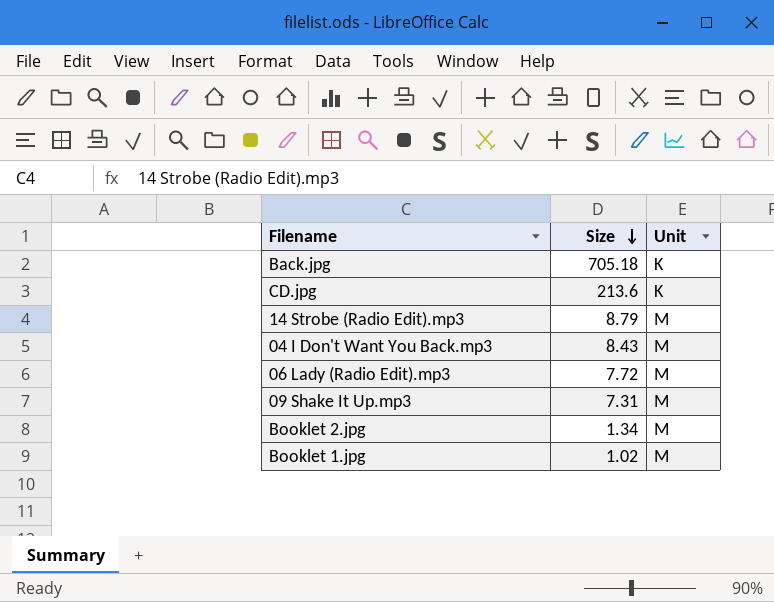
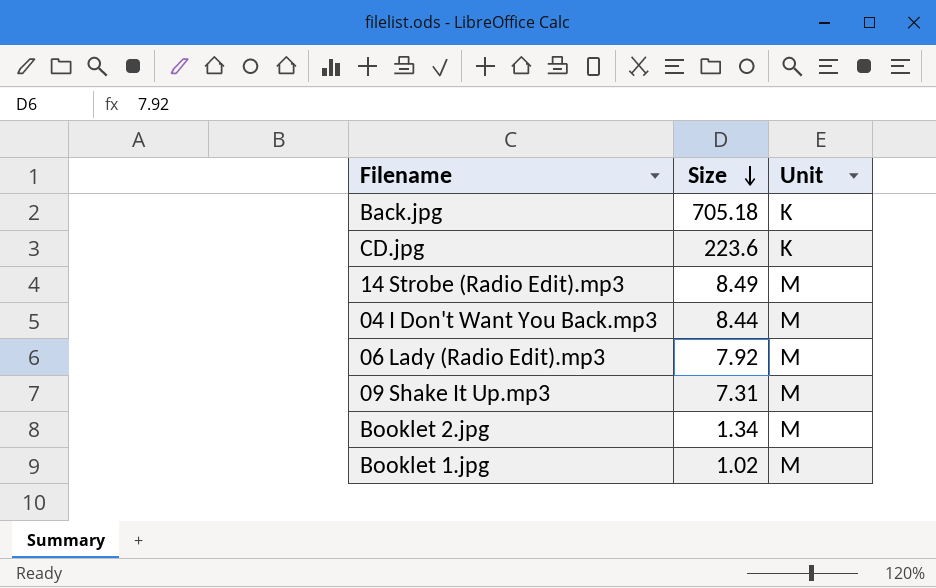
CD.jpg | Size: 213.6 -> 223.6
14 Strobe (Radio Edit).mp3 | Size: 8.79 -> 8.49
04 I Don't Want You Back.mp3 | Size: 8.43 -> 8.44
06 Lady (Radio Edit).mp3 | Size: 7.72 -> 7.92

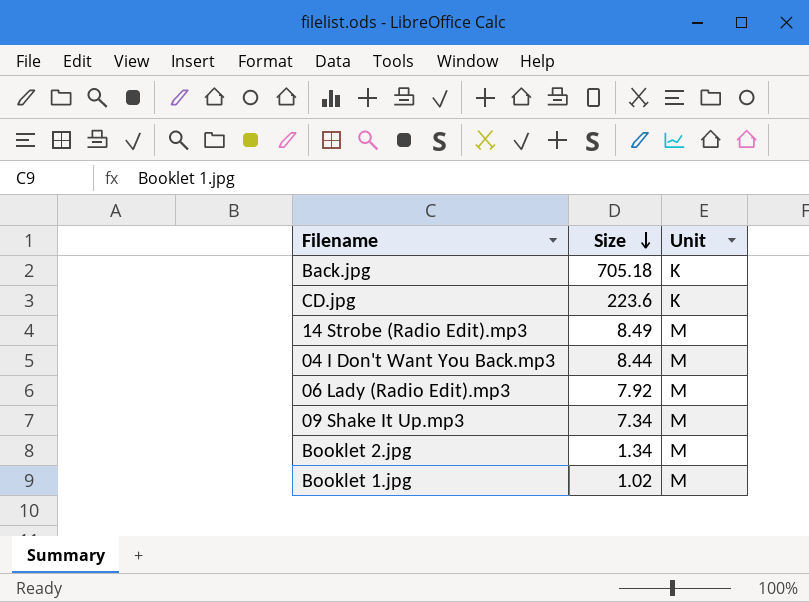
09 Shake It Up.mp3 | Size: 7.31 -> 7.34

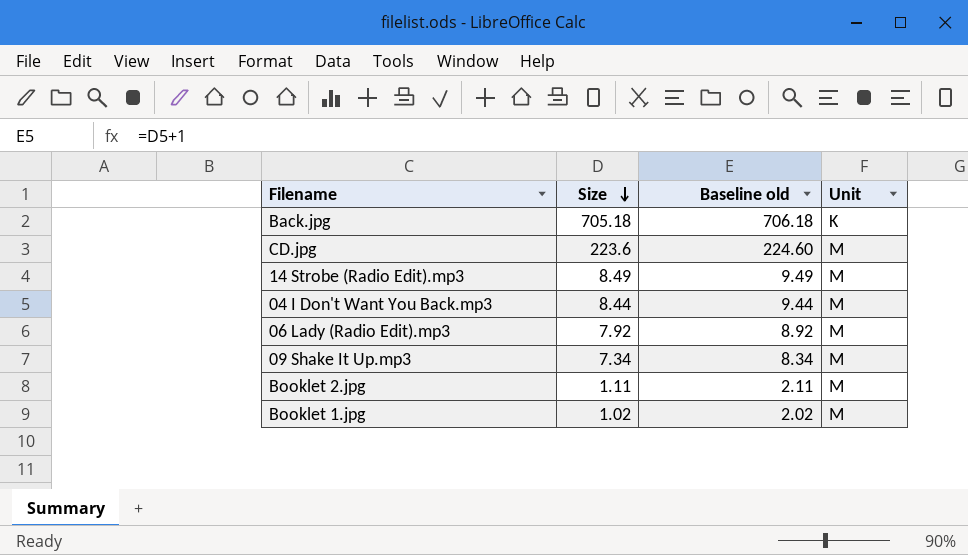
column Baseline old | formula: none -> [Size] + 1
CD.jpg | Unit: K -> M
Booklet 2.jpg | Size: 1.34 -> 1.11

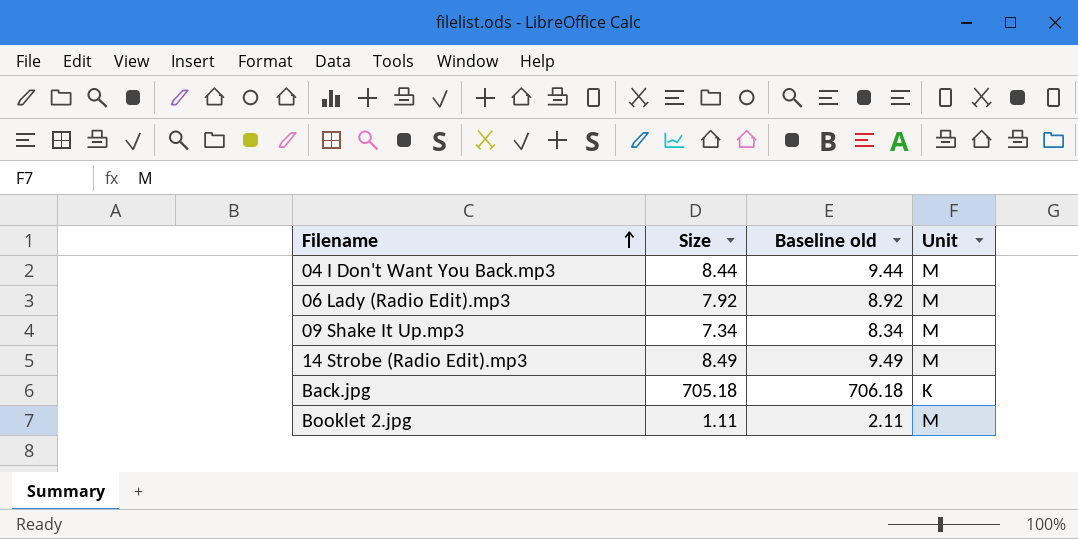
row order: Size descending -> Filename ascending
row CD.jpg: 223.6 | 224.60 | M -> none
row Booklet 1.jpg: 1.02 | 2.02 | M -> none

